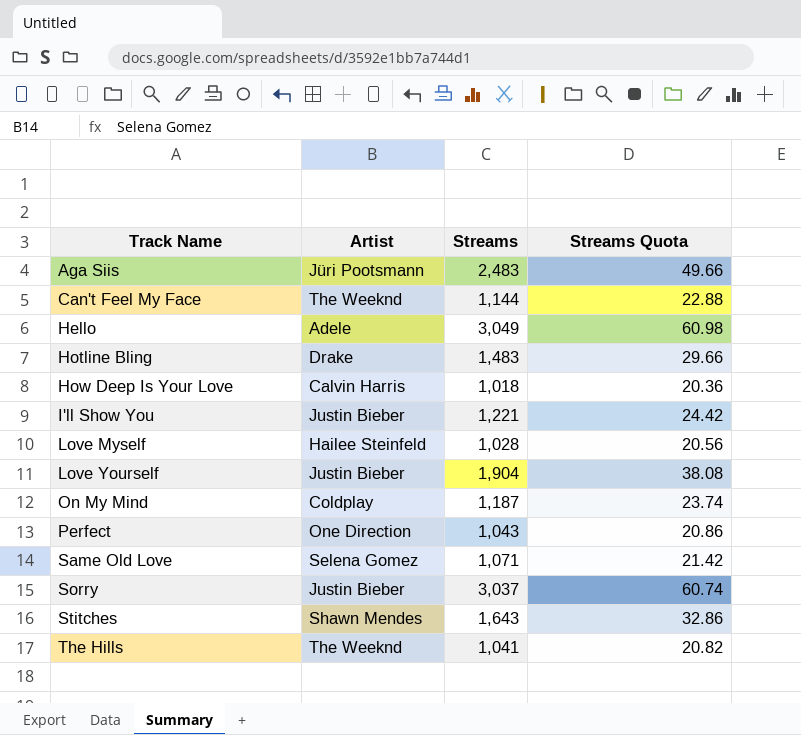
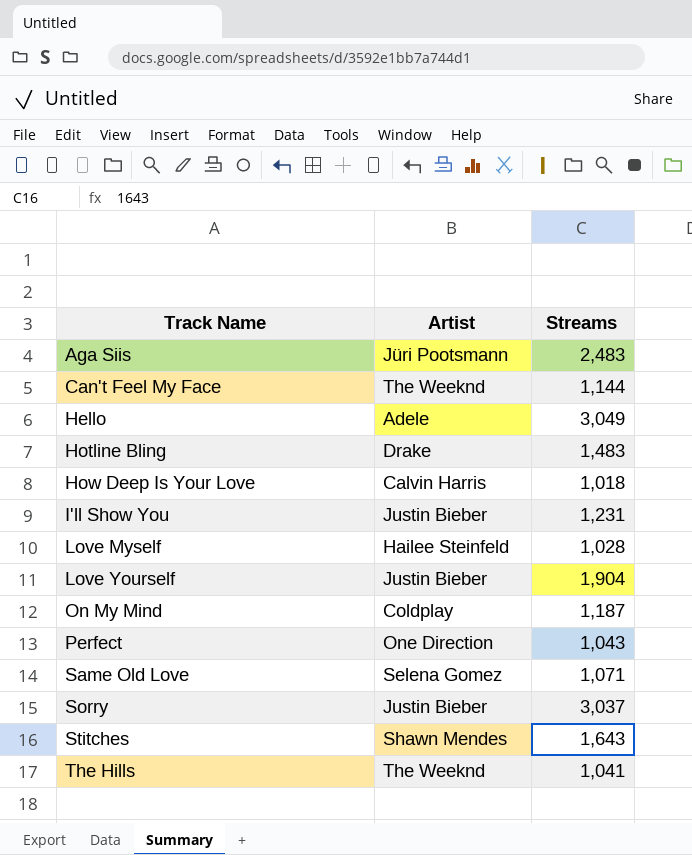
column Streams Quota | formula: [Streams] * 0.02 -> none
I'll Show You | Streams: 1,221 -> 1,231

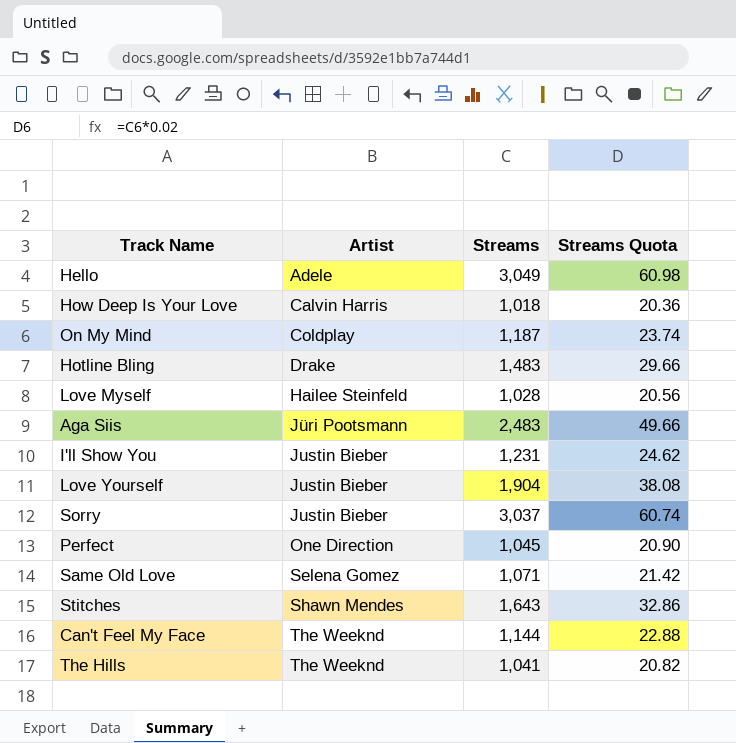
row order: Track Name ascending -> Artist ascending
column Streams Quota | formula: none -> [Streams] * 0.02
Perfect | Streams: 1,043 -> 1,045

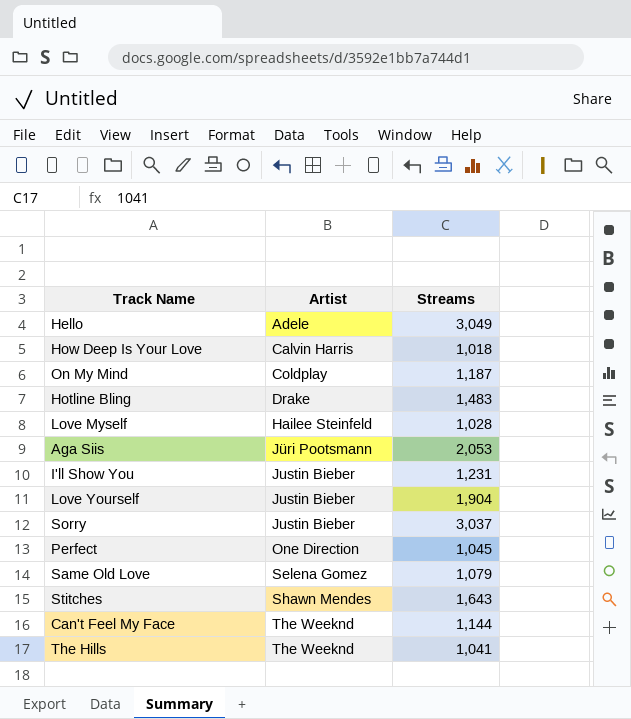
column Streams Quota | formula: [Streams] * 0.02 -> none
Aga Siis | Streams: 2,483 -> 2,053
Same Old Love | Streams: 1,071 -> 1,079

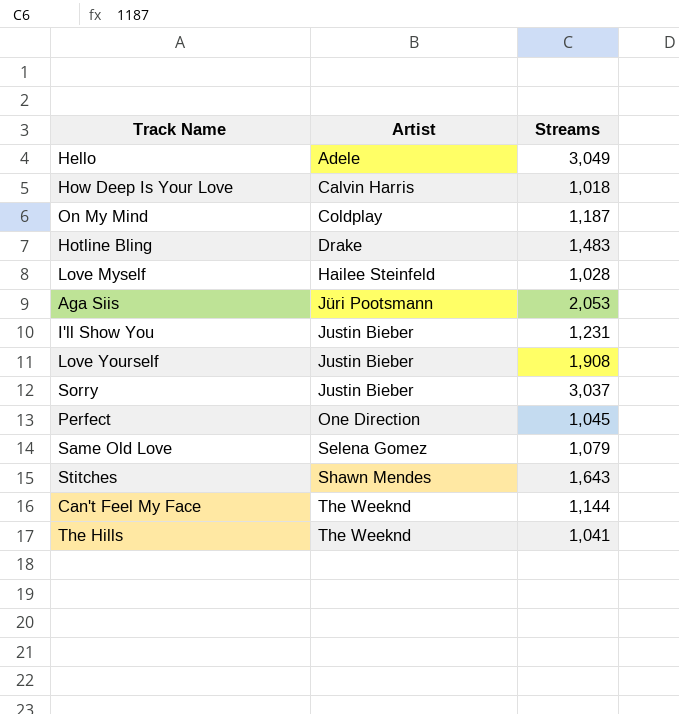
Love Yourself | Streams: 1,904 -> 1,908

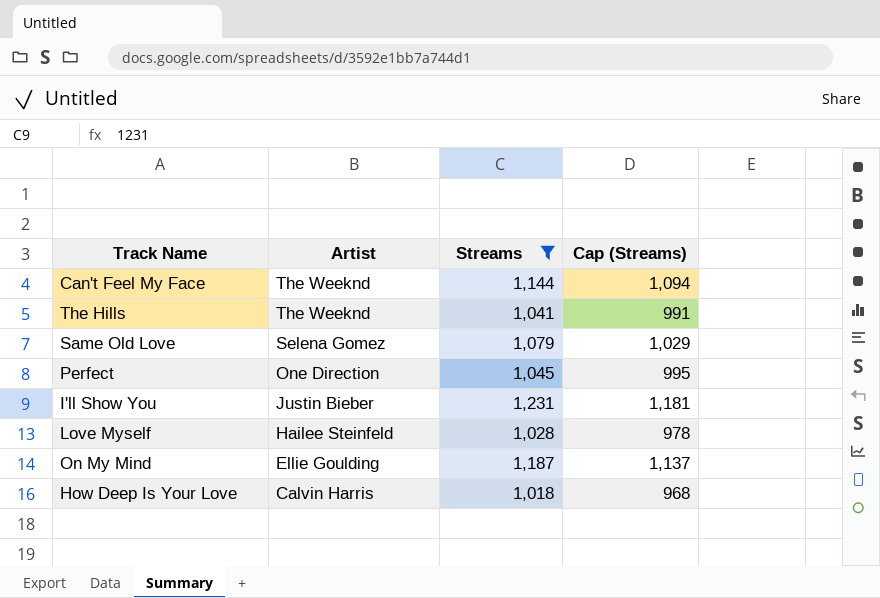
filter: none -> Streams <= 1,231
row order: Artist ascending -> Artist descending
column Cap (Streams) | formula: none -> [Streams] - 50
On My Mind | Artist: Coldplay -> Ellie Goulding

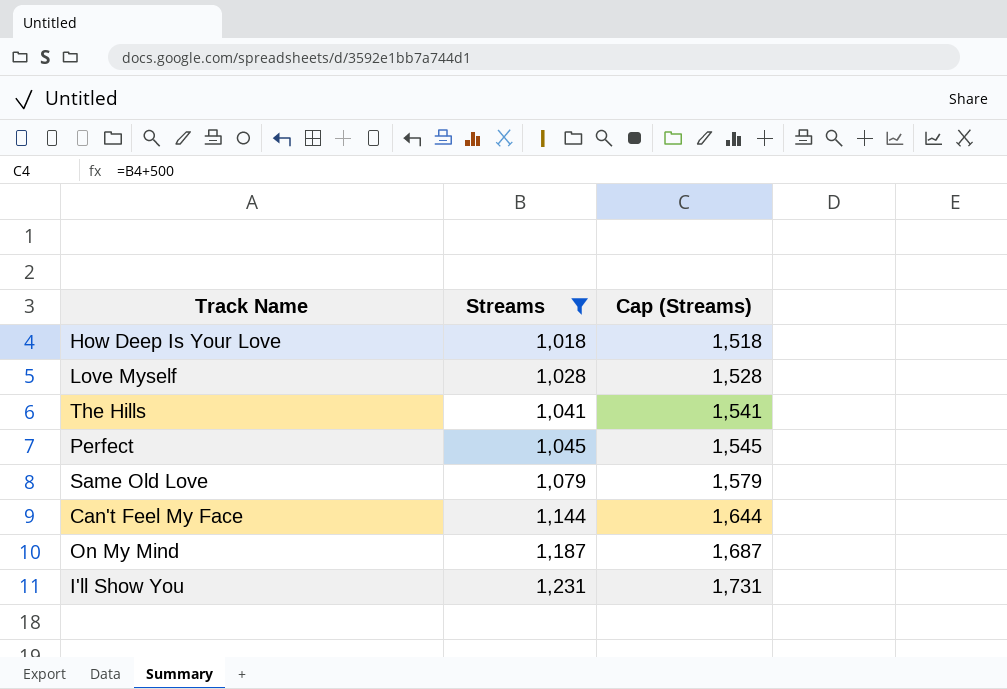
row order: Artist descending -> Streams ascending
column Artist | position: 2 -> none
column Cap (Streams) | formula: [Streams] - 50 -> [Streams] + 500

